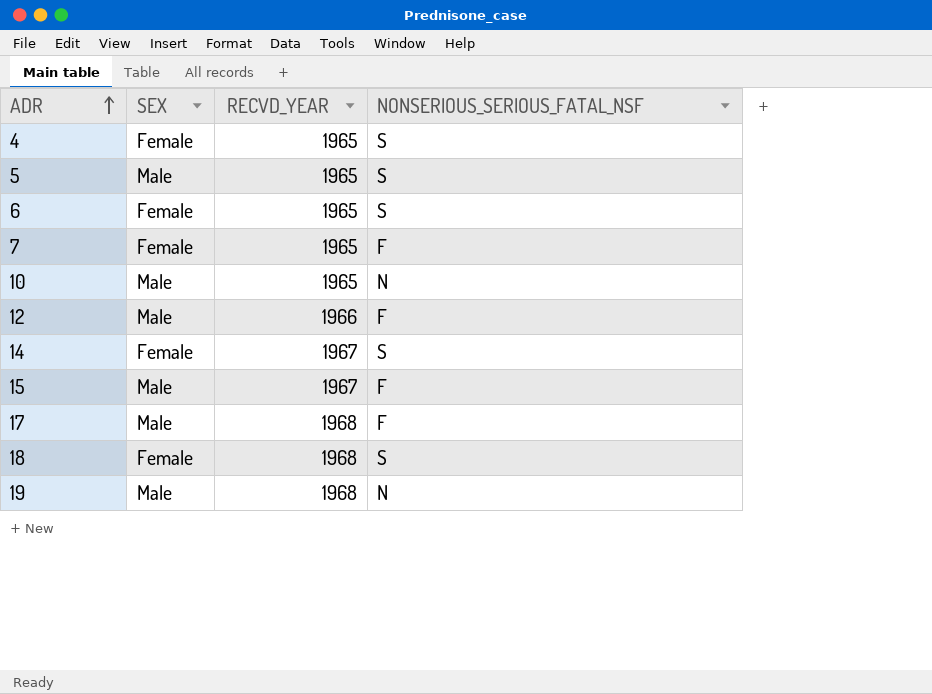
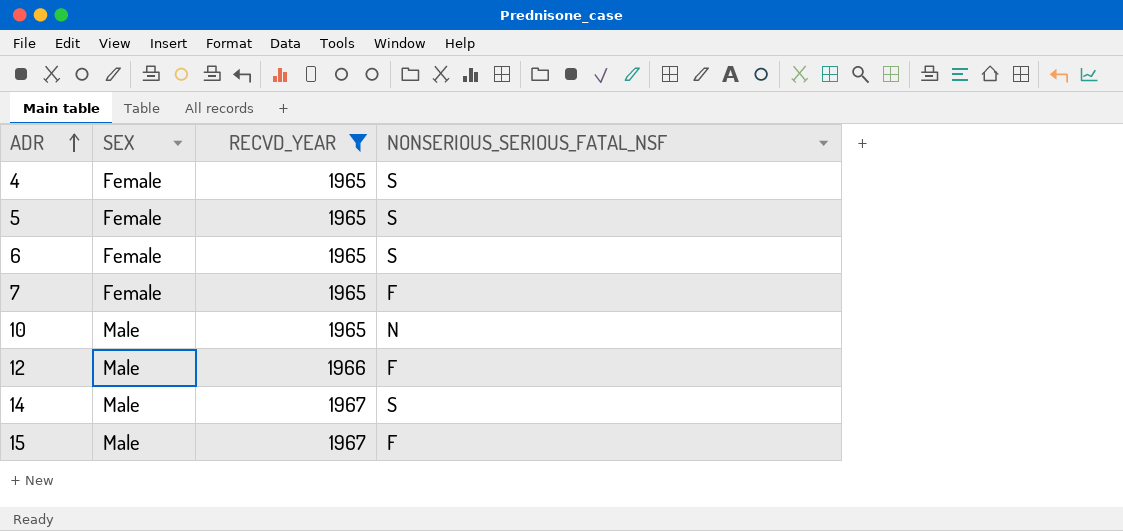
filter: none -> RECVD_YEAR != 1968
5 | SEX: Male -> Female
14 | SEX: Female -> Male

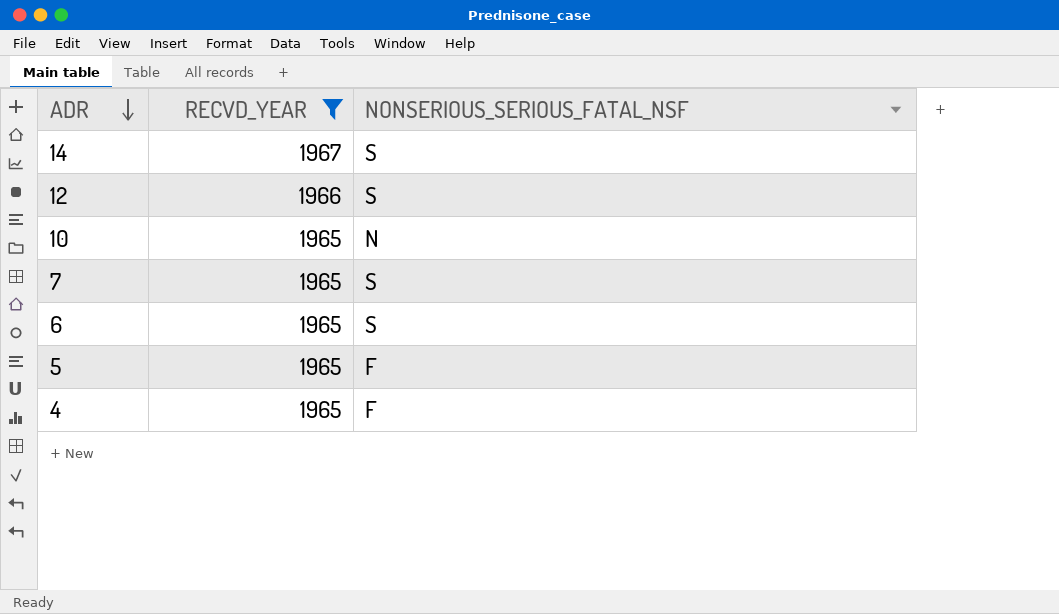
row order: ADR ascending -> ADR descending
column SEX | position: 2 -> none
row 15: Male | 1967 | F -> none
12 | NONSERIOUS_SERIOUS_FATAL_NSF: F -> S
7 | NONSERIOUS_SERIOUS_FATAL_NSF: F -> S
5 | NONSERIOUS_SERIOUS_FATAL_NSF: S -> F
4 | NONSERIOUS_SERIOUS_FATAL_NSF: S -> F

